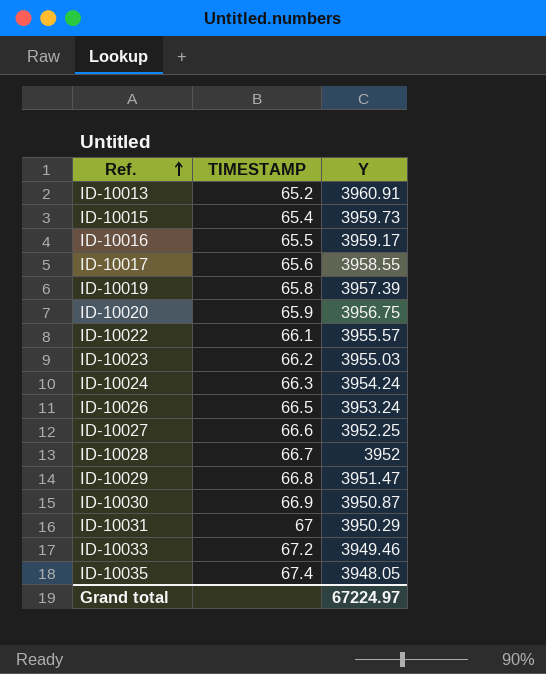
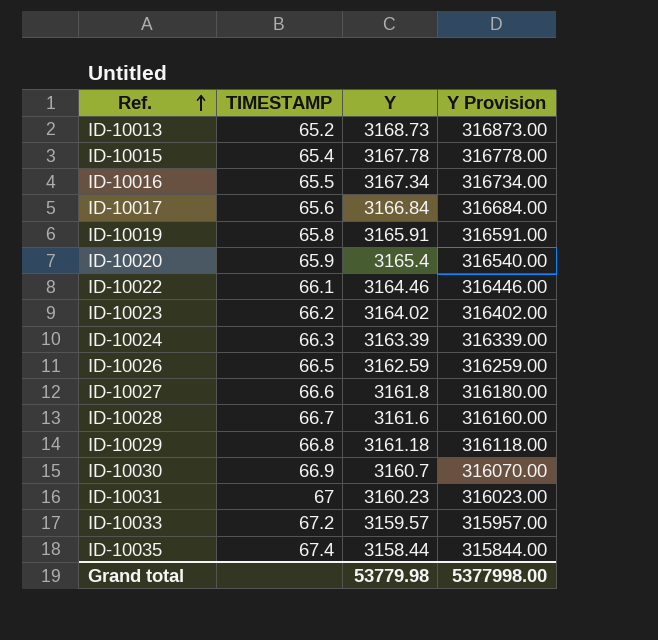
column Y Provision | formula: none -> [Y] * 100
ID-10013 | Y: 3960.91 -> 3168.73
ID-10015 | Y: 3959.73 -> 3167.78
ID-10016 | Y: 3959.17 -> 3167.34
ID-10017 | Y: 3958.55 -> 3166.84
ID-10019 | Y: 3957.39 -> 3165.91
ID-10020 | Y: 3956.75 -> 3165.4
ID-10022 | Y: 3955.57 -> 3164.46
ID-10023 | Y: 3955.03 -> 3164.02
ID-10024 | Y: 3954.24 -> 3163.39
ID-10026 | Y: 3953.24 -> 3162.59
ID-10027 | Y: 3952.25 -> 3161.8
ID-10028 | Y: 3952 -> 3161.6
ID-10029 | Y: 3951.47 -> 3161.18
ID-10030 | Y: 3950.87 -> 3160.7
ID-10031 | Y: 3950.29 -> 3160.23
ID-10033 | Y: 3949.46 -> 3159.57
ID-10035 | Y: 3948.05 -> 3158.44
Grand total | Y: 67224.97 -> 53779.98

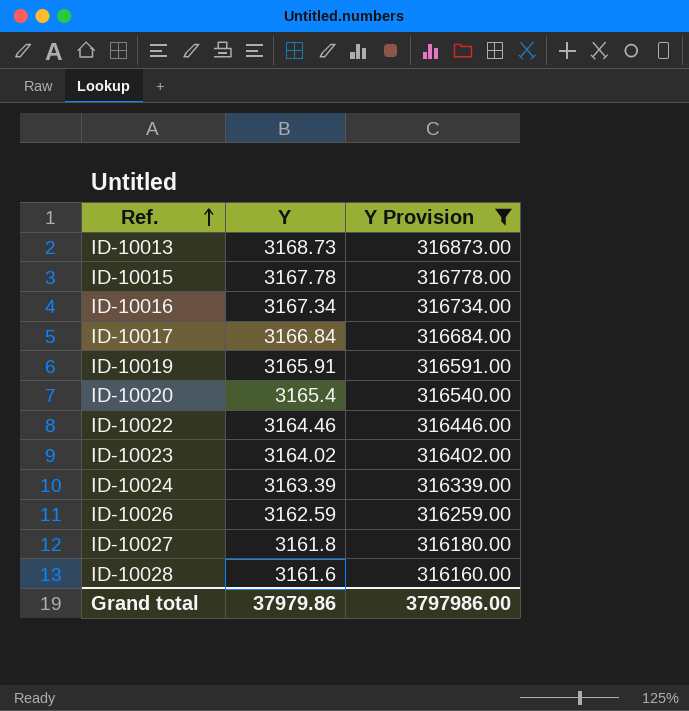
filter: none -> Y Provision >= 316160.00
column TIMESTAMP | position: 2 -> none
Grand total | Y: 53779.98 -> 37979.86
Grand total | Y Provision: 5377998.00 -> 3797986.00

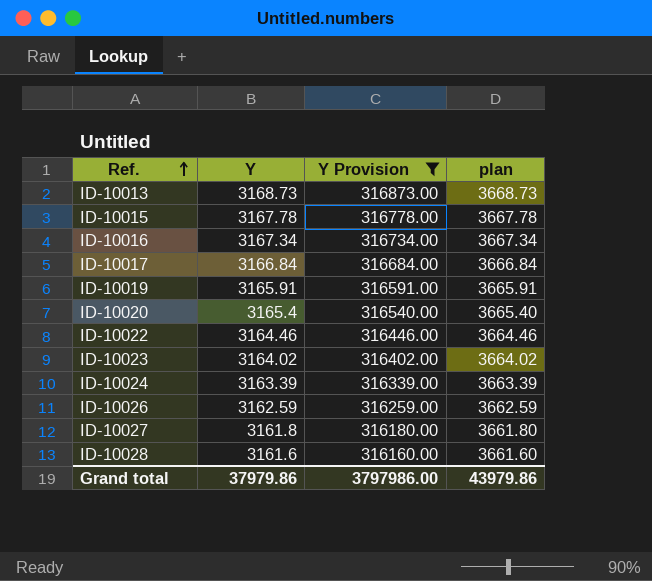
column plan | formula: none -> [Y] + 500

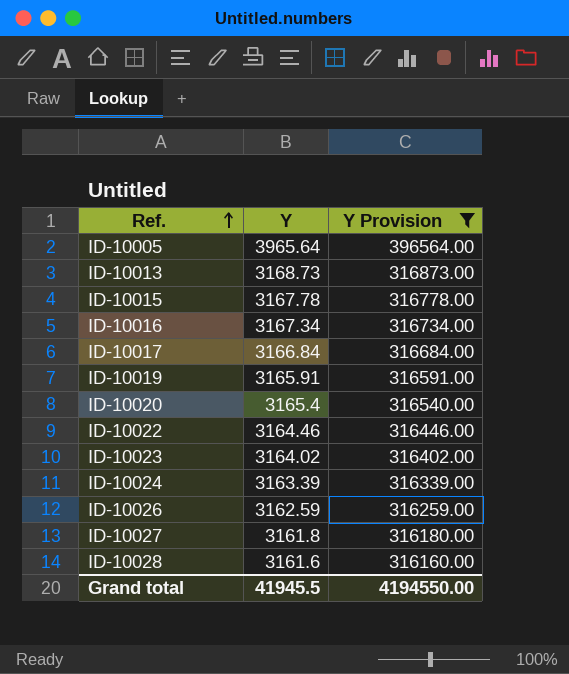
column plan | formula: [Y] + 500 -> none
row ID-10005: none -> 3965.64 | 396564.00
Grand total | Y: 37979.86 -> 41945.5
Grand total | Y Provision: 3797986.00 -> 4194550.00

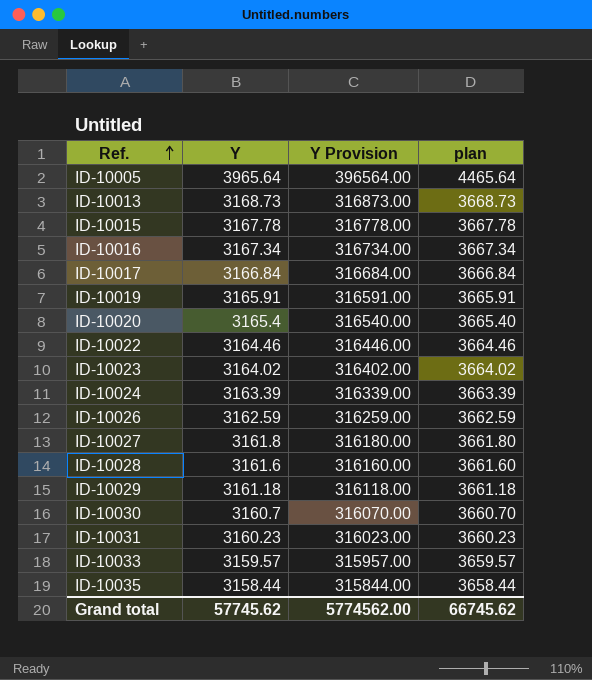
filter: Y Provision >= 316160.00 -> none
column plan | formula: none -> [Y] + 500
Grand total | Y: 41945.5 -> 57745.62
Grand total | Y Provision: 4194550.00 -> 5774562.00

